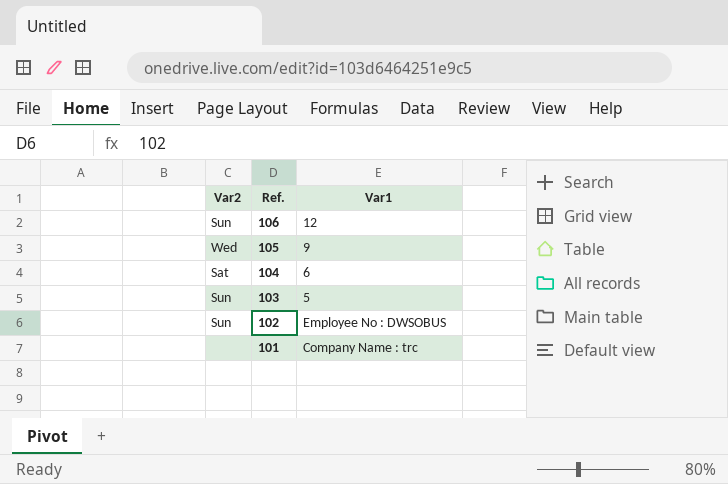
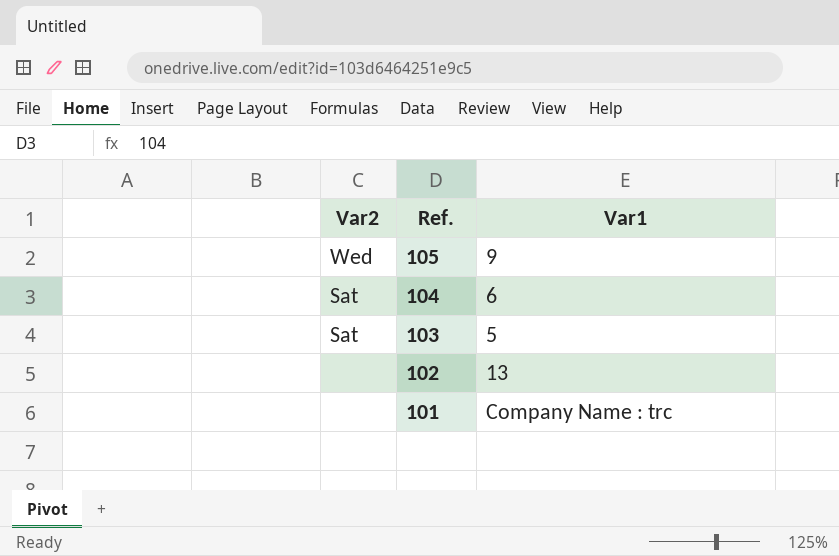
row 106: Sun | 12 -> none
103 | Var2: Sun -> Sat
102 | Var2: Sun -> none
102 | Var1: Employee No : DWSOBUS -> 13

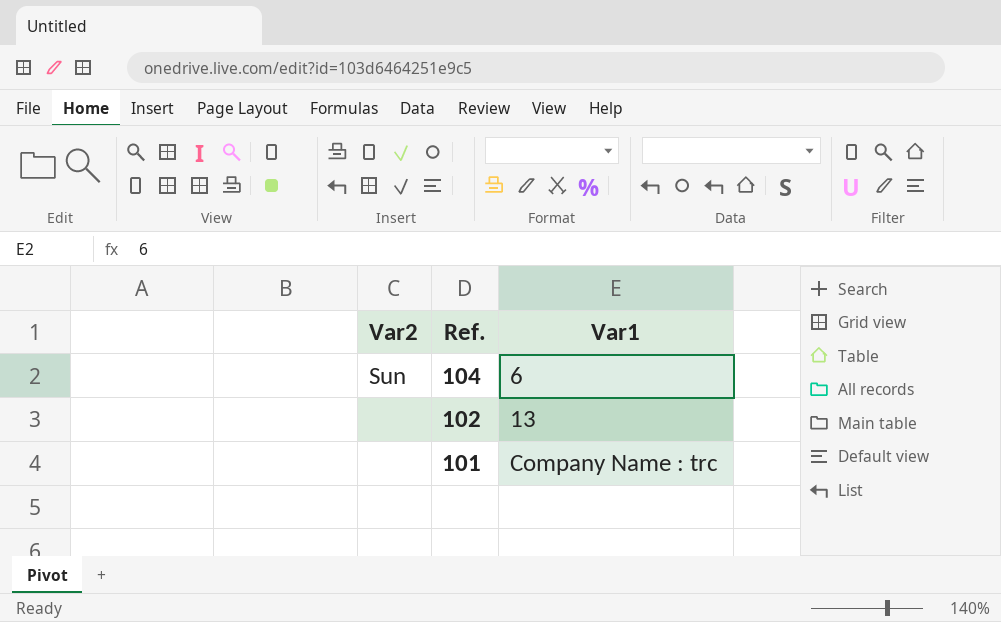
row 105: Wed | 9 -> none
row 103: Sat | 5 -> none
104 | Var2: Sat -> Sun

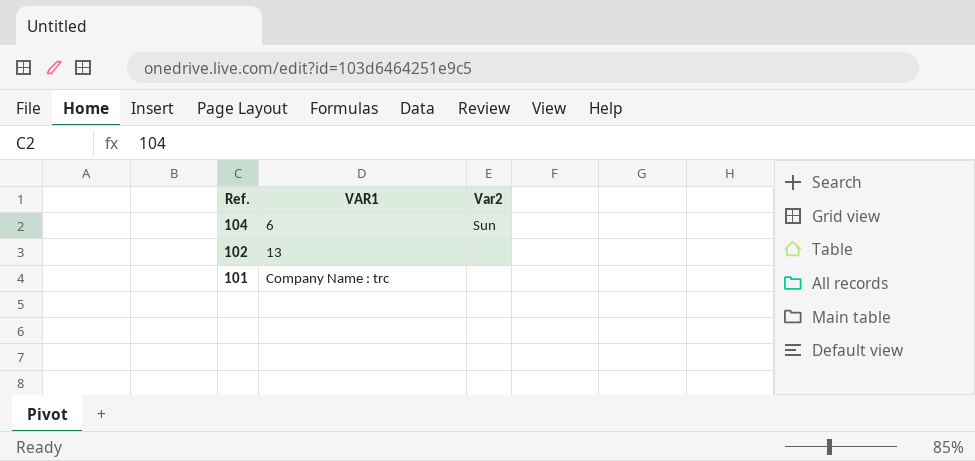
column name: Var1 -> VAR1
column Var2 | position: 1 -> 3

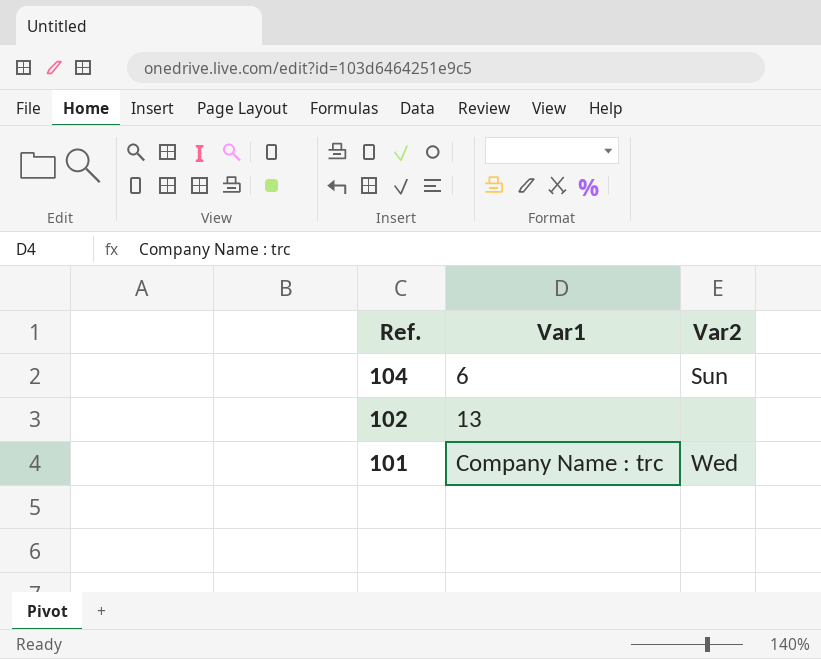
column name: VAR1 -> Var1
101 | Var2: none -> Wed

